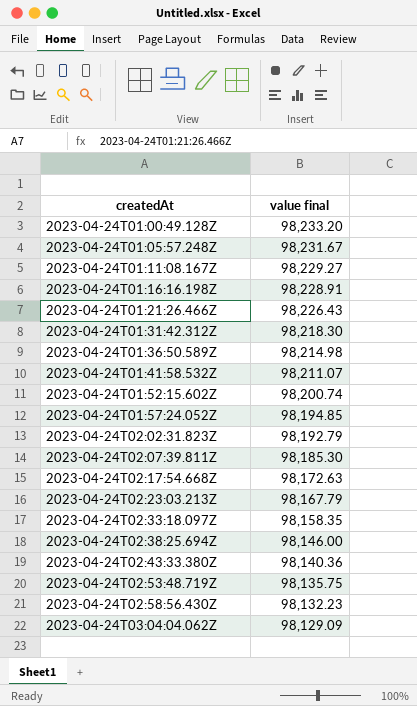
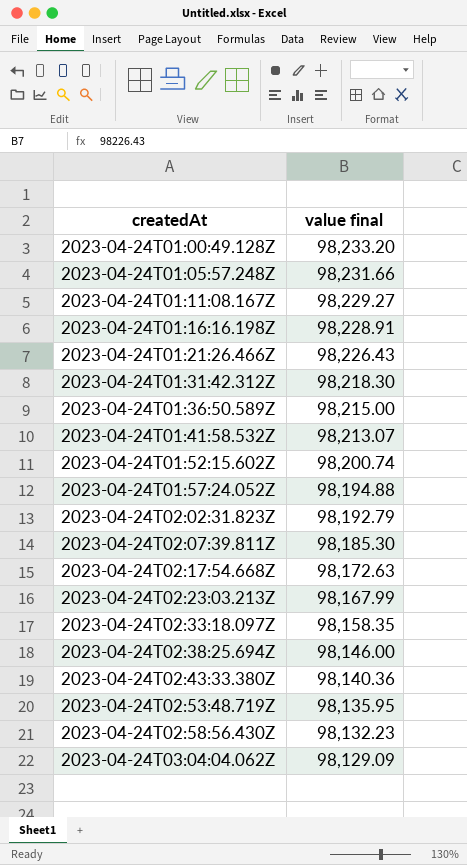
2023-04-24T01:05:57.248Z | value final: 98,231.67 -> 98,231.66
2023-04-24T01:36:50.589Z | value final: 98,214.98 -> 98,215.00
2023-04-24T01:41:58.532Z | value final: 98,211.07 -> 98,213.07
2023-04-24T01:57:24.052Z | value final: 98,194.85 -> 98,194.88
2023-04-24T02:23:03.213Z | value final: 98,167.79 -> 98,167.99
2023-04-24T02:53:48.719Z | value final: 98,135.75 -> 98,135.95

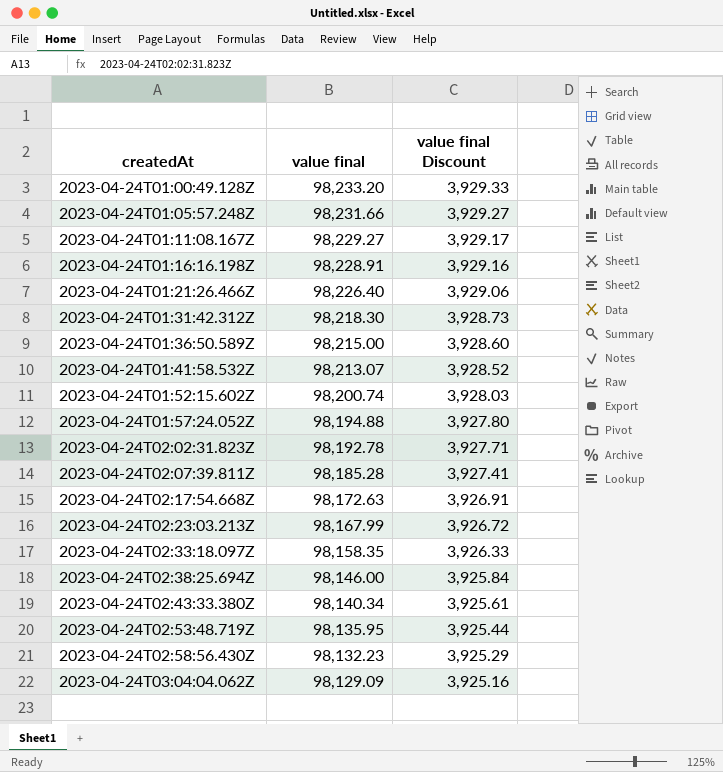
column value final Discount | formula: none -> [value final] * 0.04
2023-04-24T01:21:26.466Z | value final: 98,226.43 -> 98,226.40
2023-04-24T02:02:31.823Z | value final: 98,192.79 -> 98,192.78
2023-04-24T02:07:39.811Z | value final: 98,185.30 -> 98,185.28
2023-04-24T02:43:33.380Z | value final: 98,140.36 -> 98,140.34

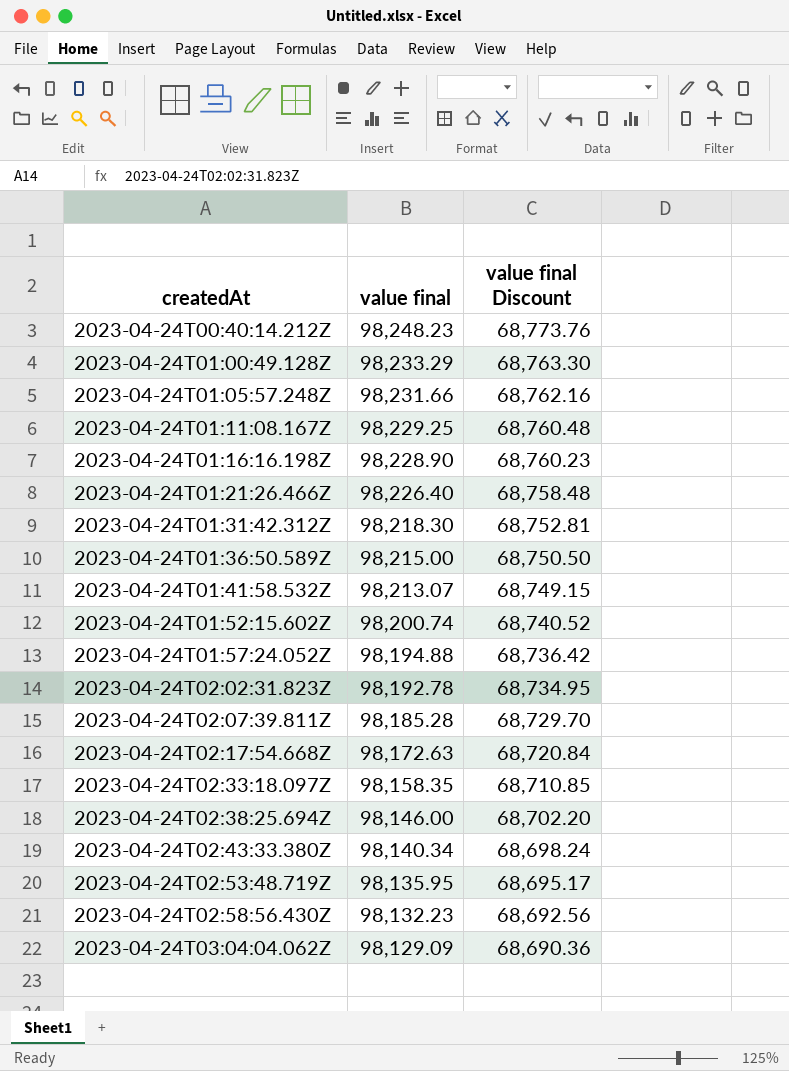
column value final Discount | formula: [value final] * 0.04 -> [value final] * 0.7
row 2023-04-24T02:23:03.213Z: 98,167.99 | 3,926.72 -> none
row 2023-04-24T00:40:14.212Z: none -> 98,248.23 | 68,773.76
2023-04-24T01:00:49.128Z | value final: 98,233.20 -> 98,233.29
2023-04-24T01:11:08.167Z | value final: 98,229.27 -> 98,229.25
2023-04-24T01:16:16.198Z | value final: 98,228.91 -> 98,228.90

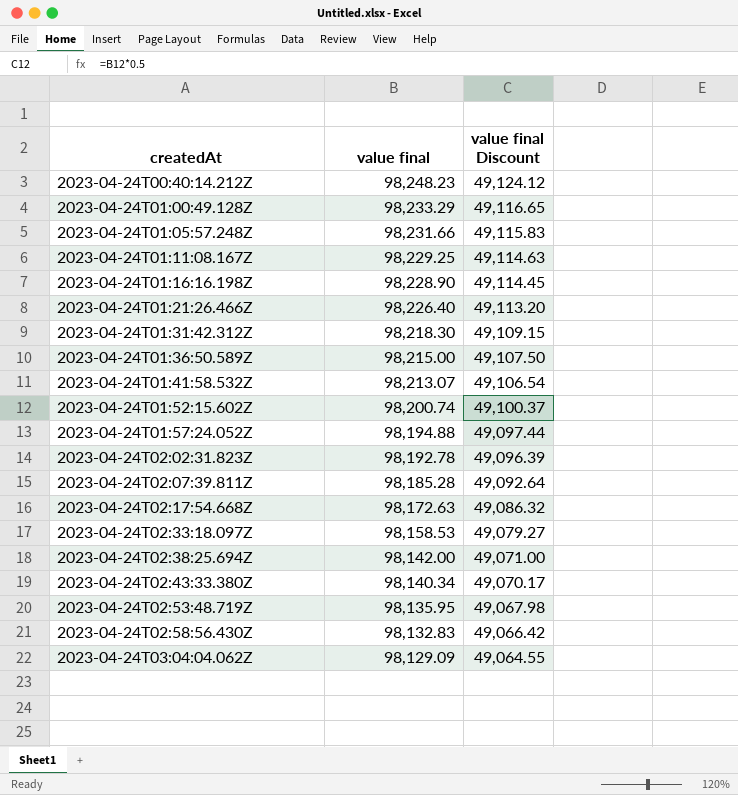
column value final Discount | formula: [value final] * 0.7 -> [value final] * 0.5
2023-04-24T02:33:18.097Z | value final: 98,158.35 -> 98,158.53
2023-04-24T02:38:25.694Z | value final: 98,146.00 -> 98,142.00
2023-04-24T02:58:56.430Z | value final: 98,132.23 -> 98,132.83

